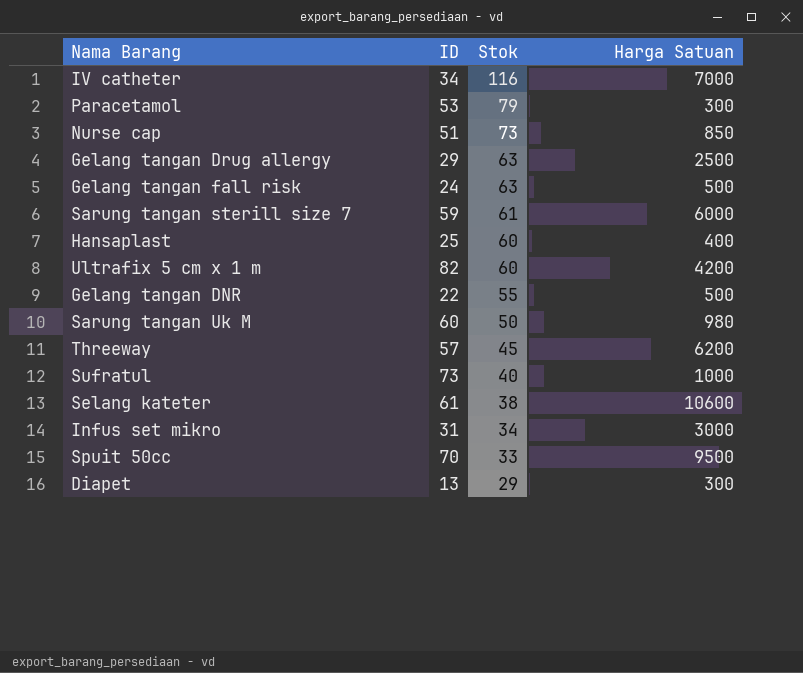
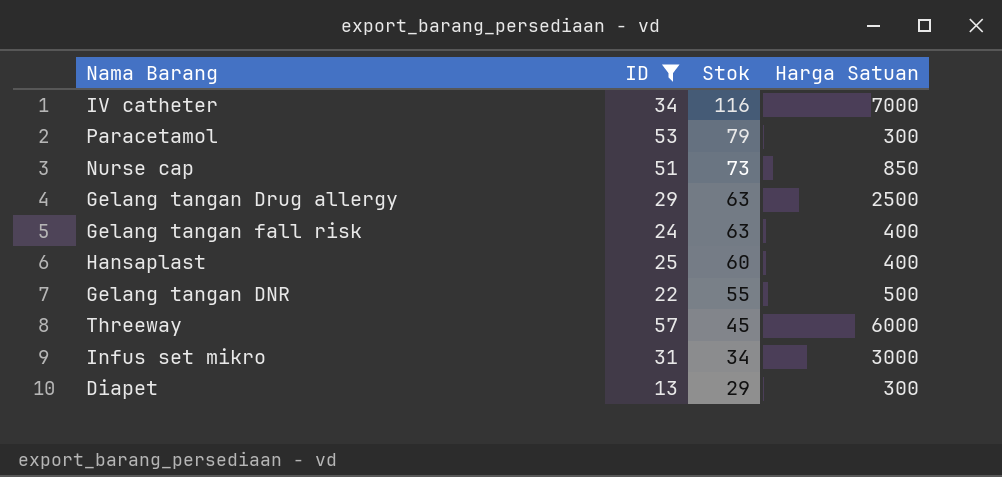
filter: none -> ID <= 57
Gelang tangan fall risk | Harga Satuan: 500 -> 400
Threeway | Harga Satuan: 6200 -> 6000

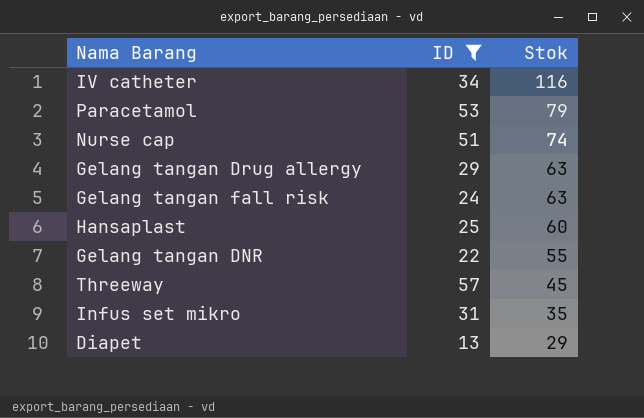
column Harga Satuan | position: 4 -> none
Nurse cap | Stok: 73 -> 74
Infus set mikro | Stok: 34 -> 35

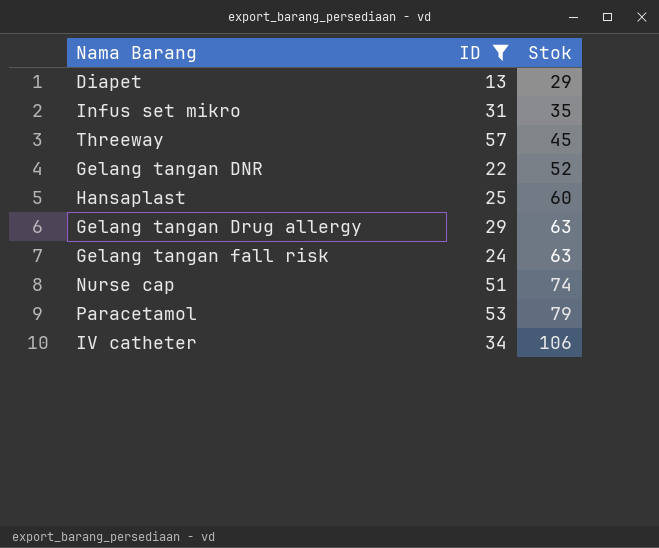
row order: Stok descending -> Stok ascending
Gelang tangan DNR | Stok: 55 -> 52
IV catheter | Stok: 116 -> 106

